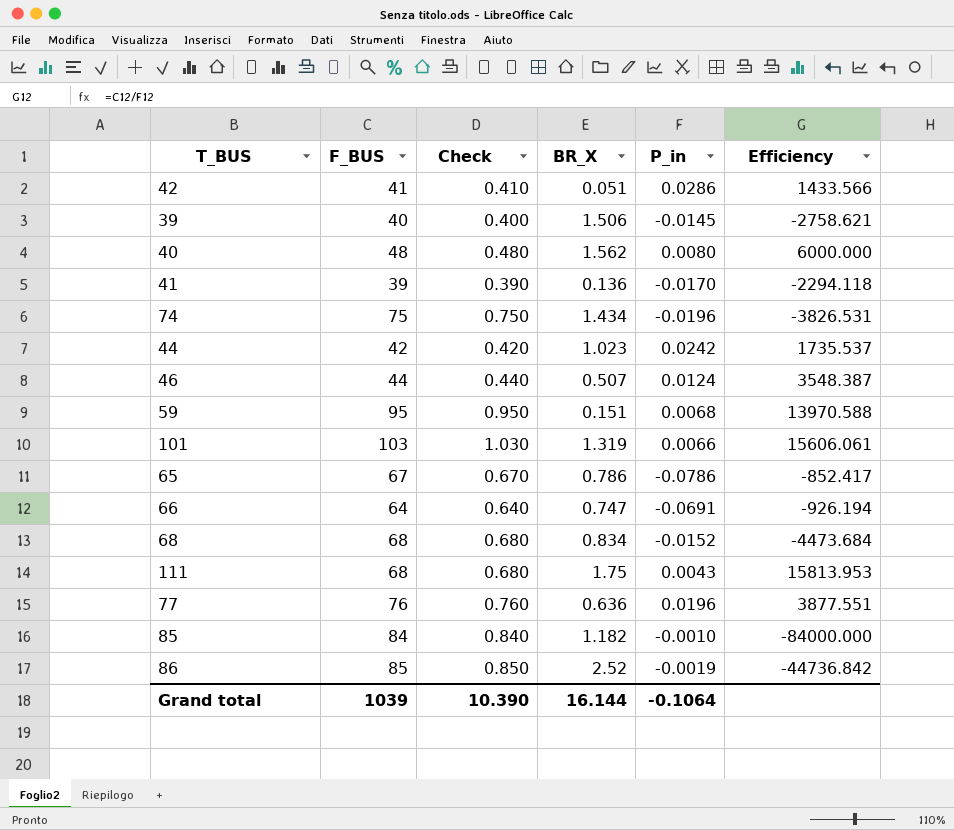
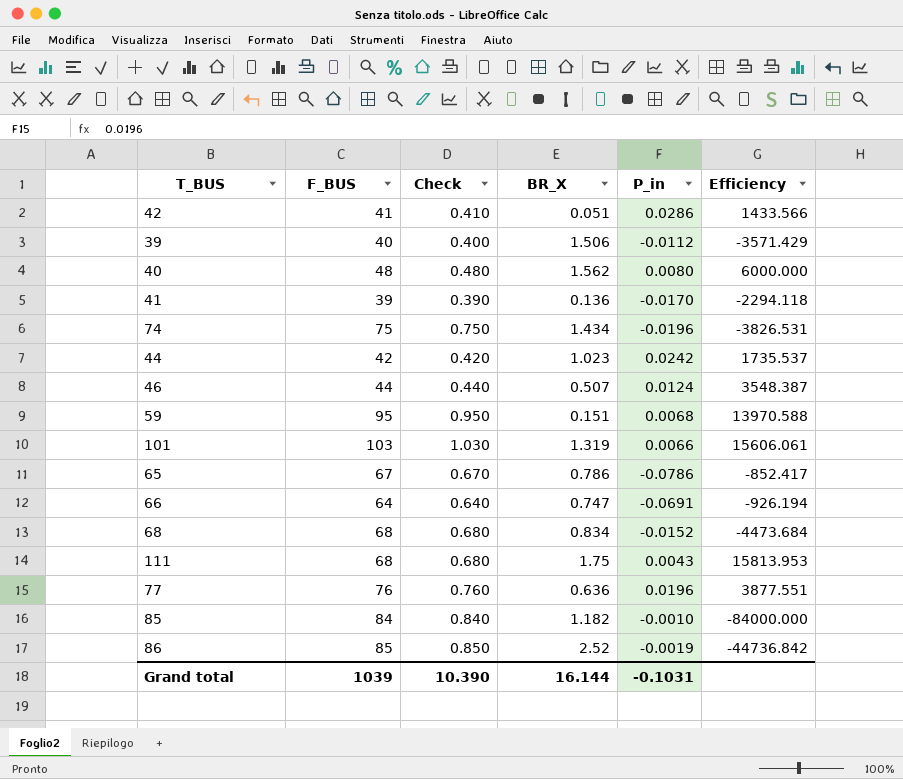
39 | P_in: -0.0145 -> -0.0112
39 | Efficiency: -2758.621 -> -3571.429
Grand total | P_in: -0.1064 -> -0.1031

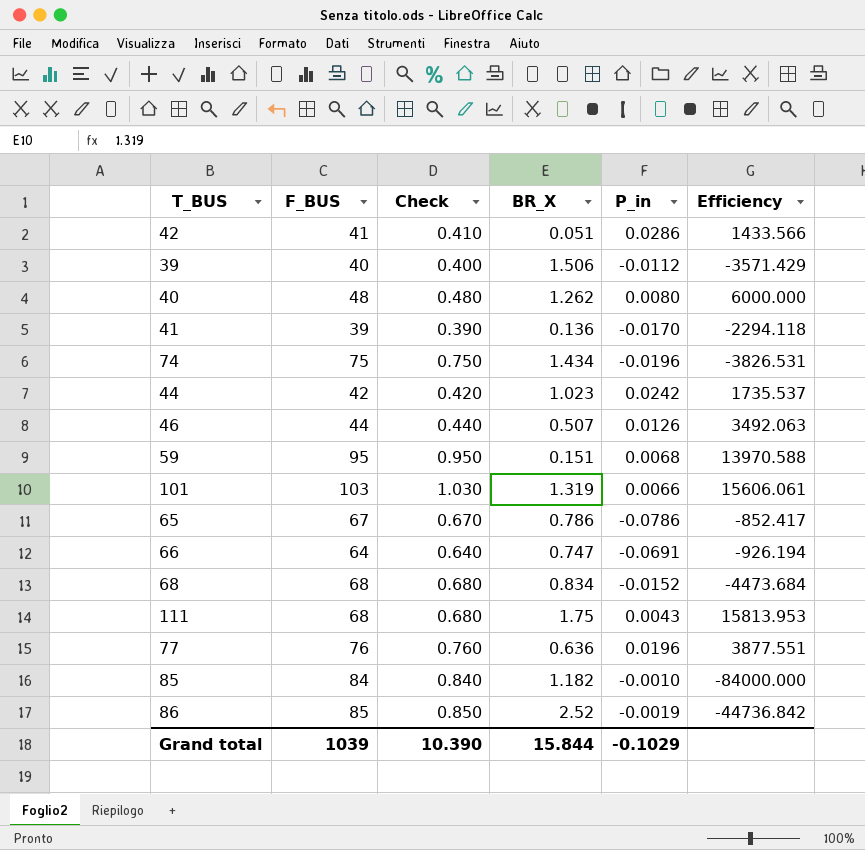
40 | BR_X: 1.562 -> 1.262
46 | P_in: 0.0124 -> 0.0126
46 | Efficiency: 3548.387 -> 3492.063
Grand total | BR_X: 16.144 -> 15.844
Grand total | P_in: -0.1031 -> -0.1029

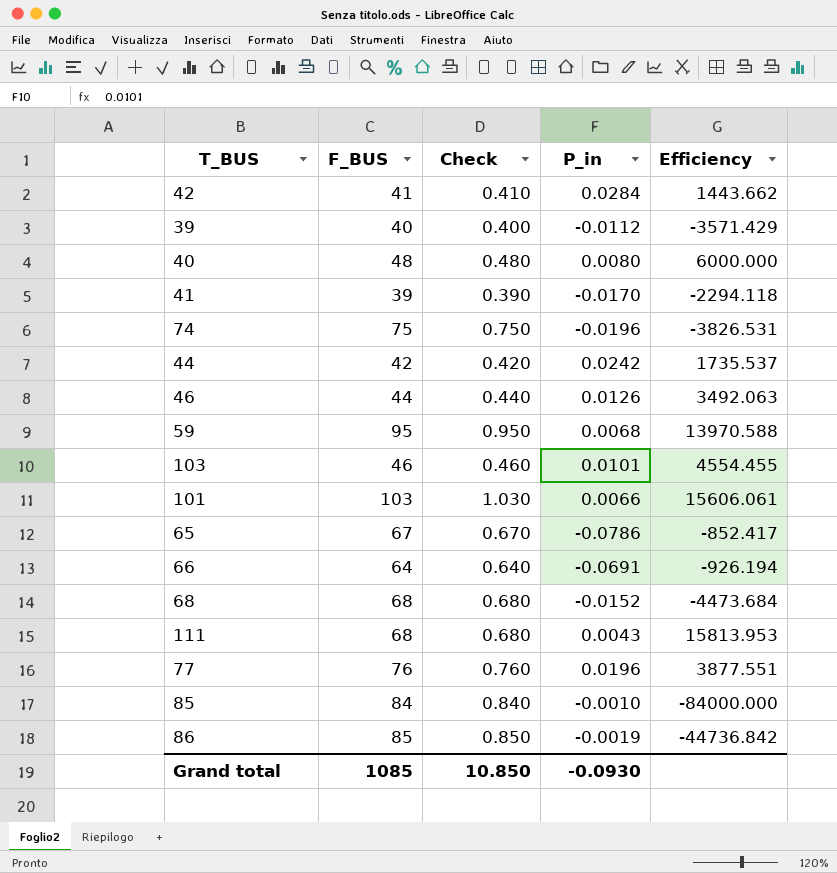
column BR_X | position: 4 -> none
42 | P_in: 0.0286 -> 0.0284
42 | Efficiency: 1433.566 -> 1443.662
row 103: none -> 46 | 0.460 | 0.0101 | 4554.455
Grand total | F_BUS: 1039 -> 1085
Grand total | Check: 10.390 -> 10.850
Grand total | P_in: -0.1029 -> -0.0930

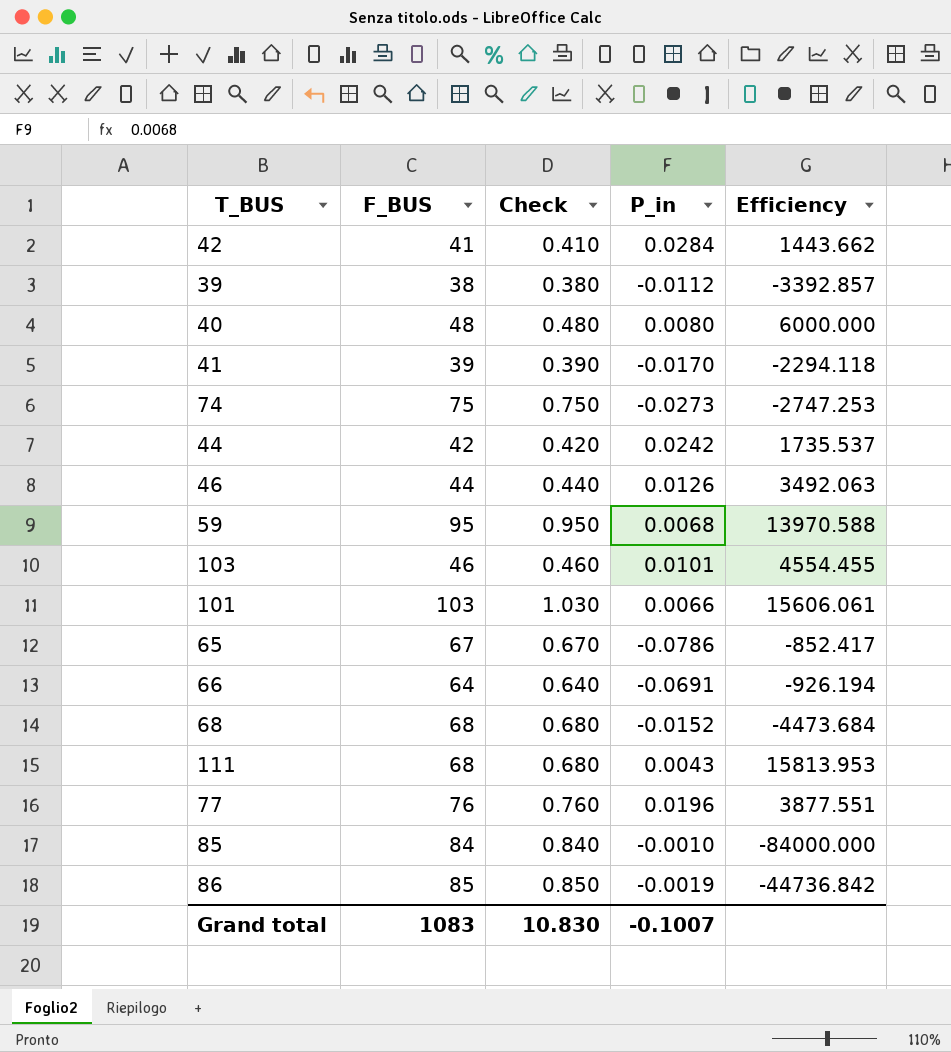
39 | F_BUS: 40 -> 38
39 | Check: 0.400 -> 0.380
39 | Efficiency: -3571.429 -> -3392.857
74 | P_in: -0.0196 -> -0.0273
74 | Efficiency: -3826.531 -> -2747.253
Grand total | F_BUS: 1085 -> 1083
Grand total | Check: 10.850 -> 10.830
Grand total | P_in: -0.0930 -> -0.1007

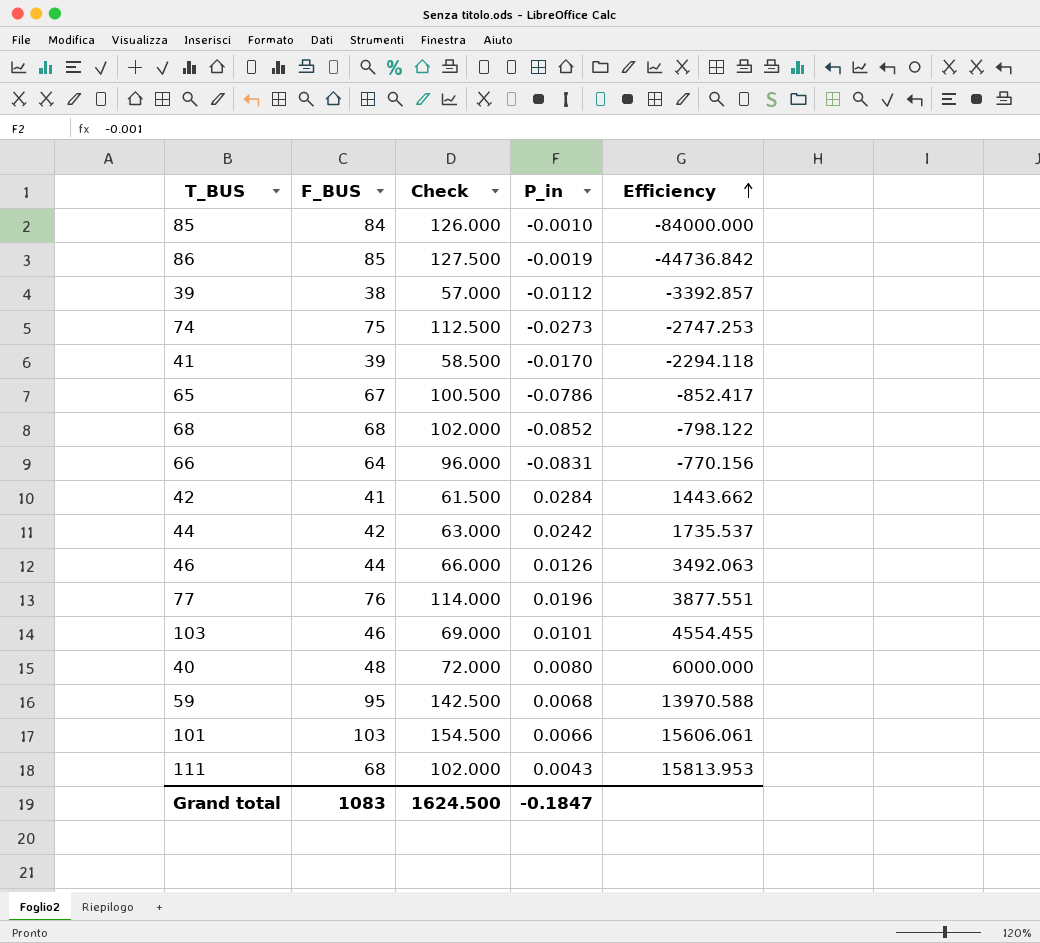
row order: none -> Efficiency ascending
column Check | formula: [F_BUS] * 0.01 -> [F_BUS] * 1.5
68 | P_in: -0.0152 -> -0.0852
68 | Efficiency: -4473.684 -> -798.122
66 | P_in: -0.0691 -> -0.0831
66 | Efficiency: -926.194 -> -770.156
Grand total | Check: 10.830 -> 1624.500
Grand total | P_in: -0.1007 -> -0.1847

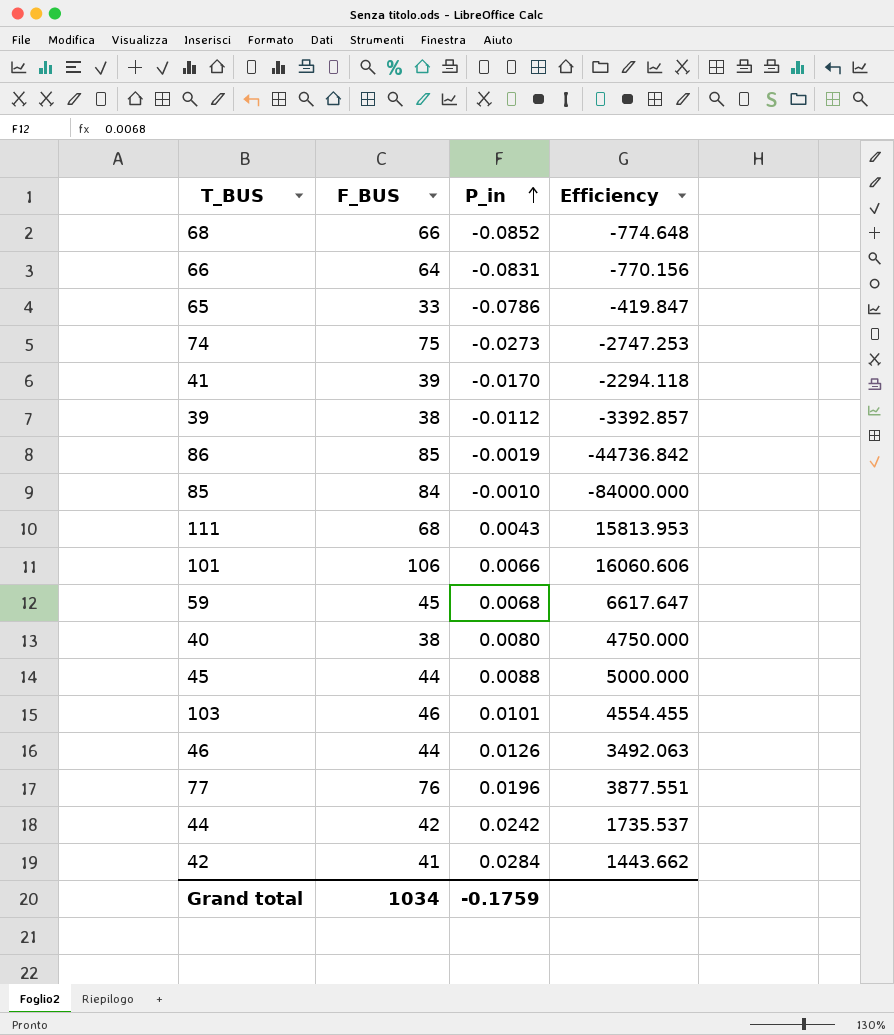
row order: Efficiency ascending -> P_in ascending
column Check | formula: [F_BUS] * 1.5 -> none
68 | F_BUS: 68 -> 66
68 | Efficiency: -798.122 -> -774.648
65 | F_BUS: 67 -> 33
65 | Efficiency: -852.417 -> -419.847
101 | F_BUS: 103 -> 106
101 | Efficiency: 15606.061 -> 16060.606
59 | F_BUS: 95 -> 45
59 | Efficiency: 13970.588 -> 6617.647
40 | F_BUS: 48 -> 38
40 | Efficiency: 6000.000 -> 4750.000
row 45: none -> 44 | 0.0088 | 5000.000
Grand total | F_BUS: 1083 -> 1034
Grand total | P_in: -0.1847 -> -0.1759

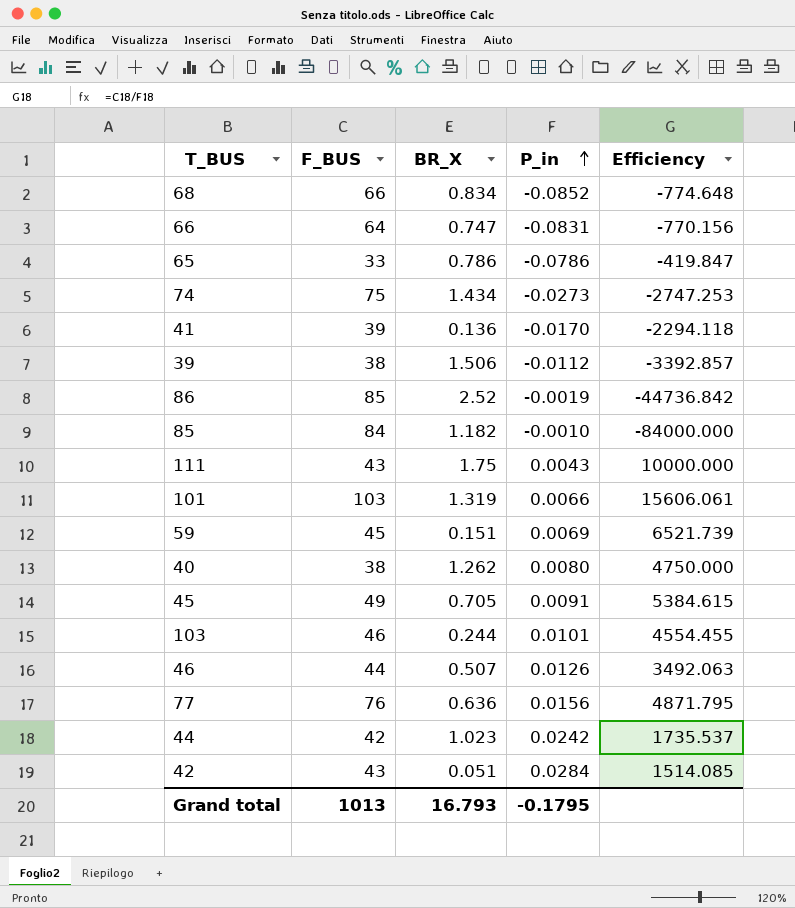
column BR_X | position: none -> 3
111 | F_BUS: 68 -> 43
111 | Efficiency: 15813.953 -> 10000.000
101 | F_BUS: 106 -> 103
101 | Efficiency: 16060.606 -> 15606.061
59 | P_in: 0.0068 -> 0.0069
59 | Efficiency: 6617.647 -> 6521.739
45 | F_BUS: 44 -> 49
45 | P_in: 0.0088 -> 0.0091
45 | Efficiency: 5000.000 -> 5384.615
77 | P_in: 0.0196 -> 0.0156
77 | Efficiency: 3877.551 -> 4871.795
42 | F_BUS: 41 -> 43
42 | Efficiency: 1443.662 -> 1514.085
Grand total | F_BUS: 1034 -> 1013
Grand total | P_in: -0.1759 -> -0.1795

